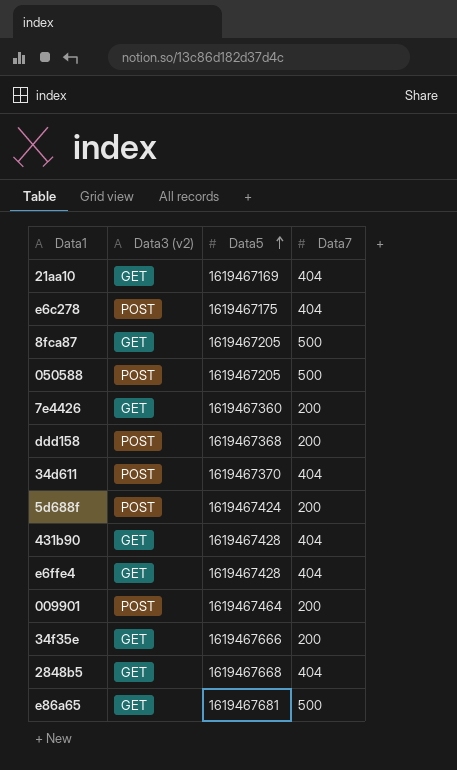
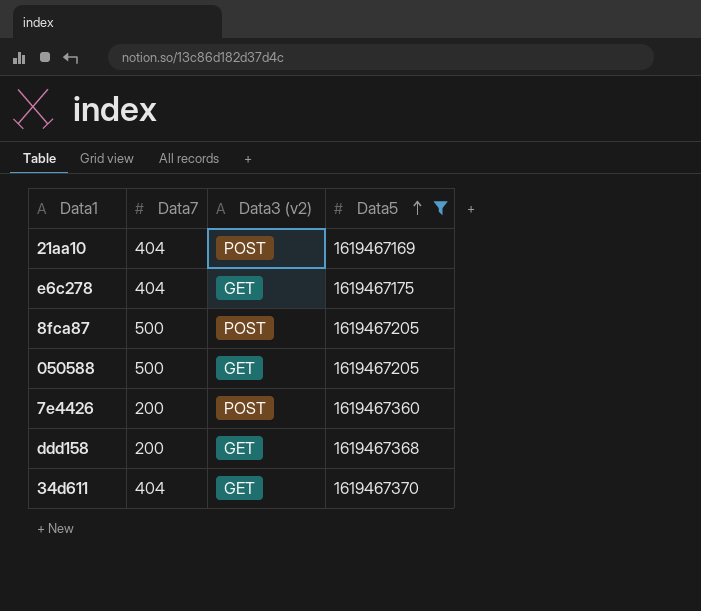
filter: none -> Data5 <= 1619467370
column Data7 | position: 4 -> 2
21aa10 | Data3 (v2): GET -> POST
e6c278 | Data3 (v2): POST -> GET
8fca87 | Data3 (v2): GET -> POST
050588 | Data3 (v2): POST -> GET
7e4426 | Data3 (v2): GET -> POST
ddd158 | Data3 (v2): POST -> GET
34d611 | Data3 (v2): POST -> GET

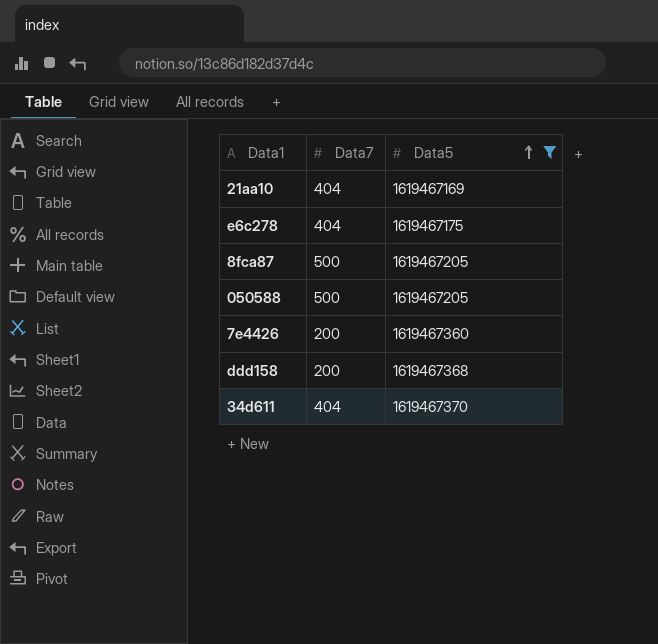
column Data3 (v2) | position: 3 -> none

